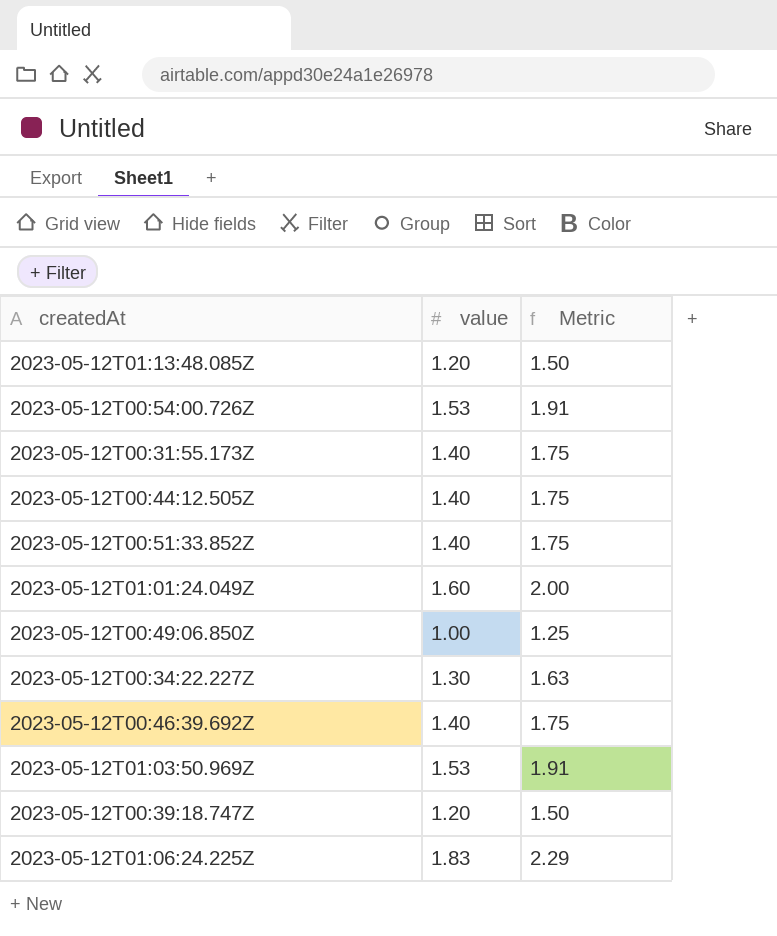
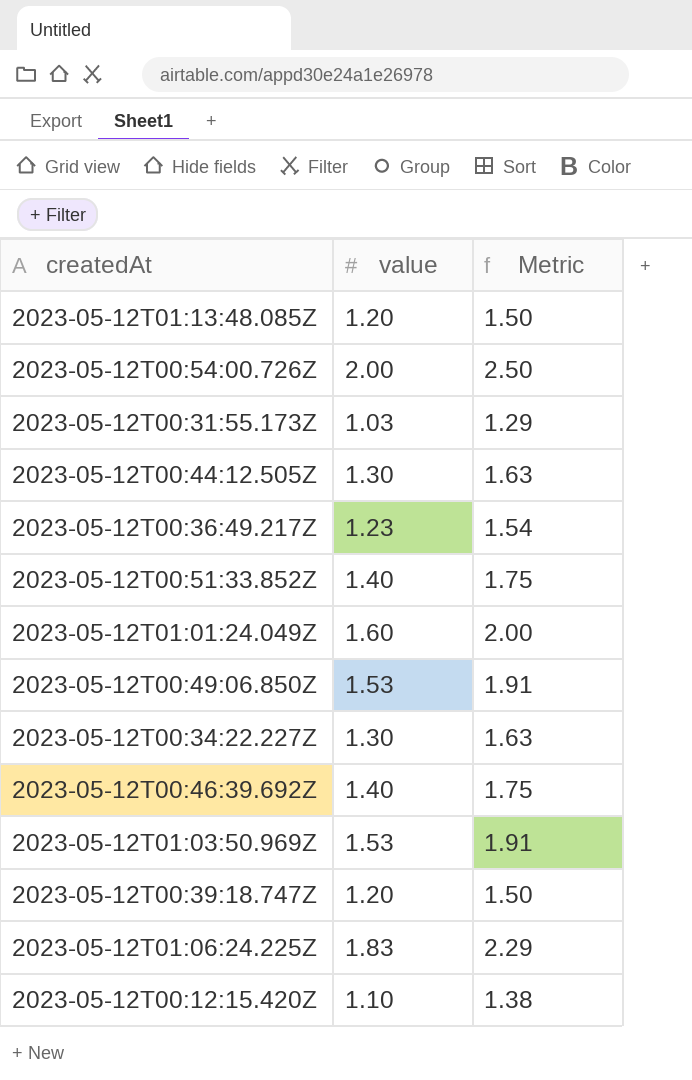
2023-05-12T00:54:00.726Z | value: 1.53 -> 2.00
2023-05-12T00:54:00.726Z | Metric: 1.91 -> 2.50
2023-05-12T00:31:55.173Z | value: 1.40 -> 1.03
2023-05-12T00:31:55.173Z | Metric: 1.75 -> 1.29
2023-05-12T00:44:12.505Z | value: 1.40 -> 1.30
2023-05-12T00:44:12.505Z | Metric: 1.75 -> 1.63
row 2023-05-12T00:36:49.217Z: none -> 1.23 | 1.54
2023-05-12T00:49:06.850Z | value: 1.00 -> 1.53
2023-05-12T00:49:06.850Z | Metric: 1.25 -> 1.91
row 2023-05-12T00:12:15.420Z: none -> 1.10 | 1.38

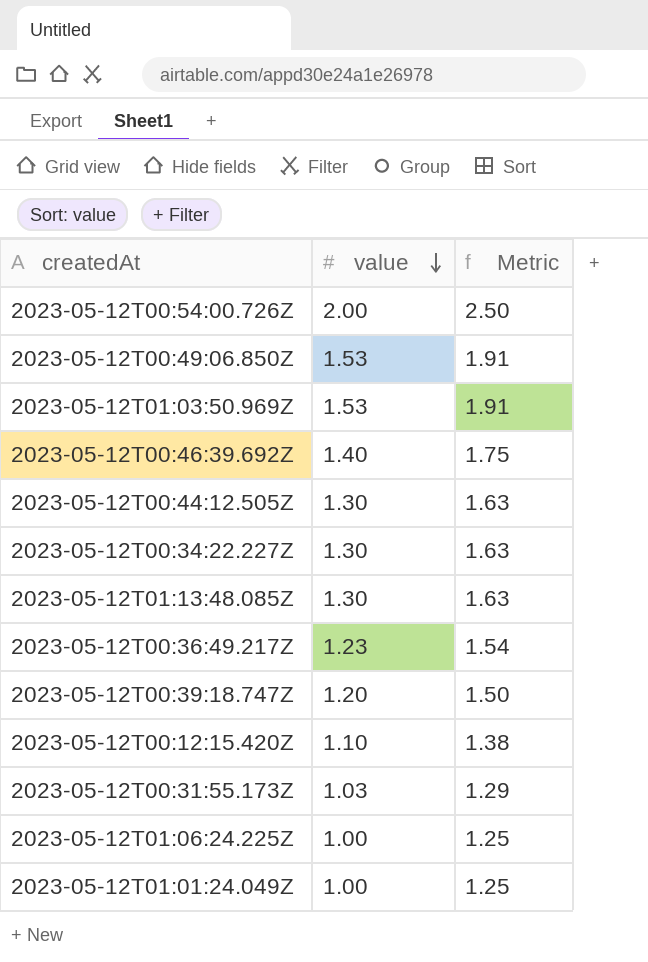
row order: none -> value descending
row 2023-05-12T00:51:33.852Z: 1.40 | 1.75 -> none
2023-05-12T01:13:48.085Z | value: 1.20 -> 1.30
2023-05-12T01:13:48.085Z | Metric: 1.50 -> 1.63
2023-05-12T01:06:24.225Z | value: 1.83 -> 1.00
2023-05-12T01:06:24.225Z | Metric: 2.29 -> 1.25
2023-05-12T01:01:24.049Z | value: 1.60 -> 1.00
2023-05-12T01:01:24.049Z | Metric: 2.00 -> 1.25

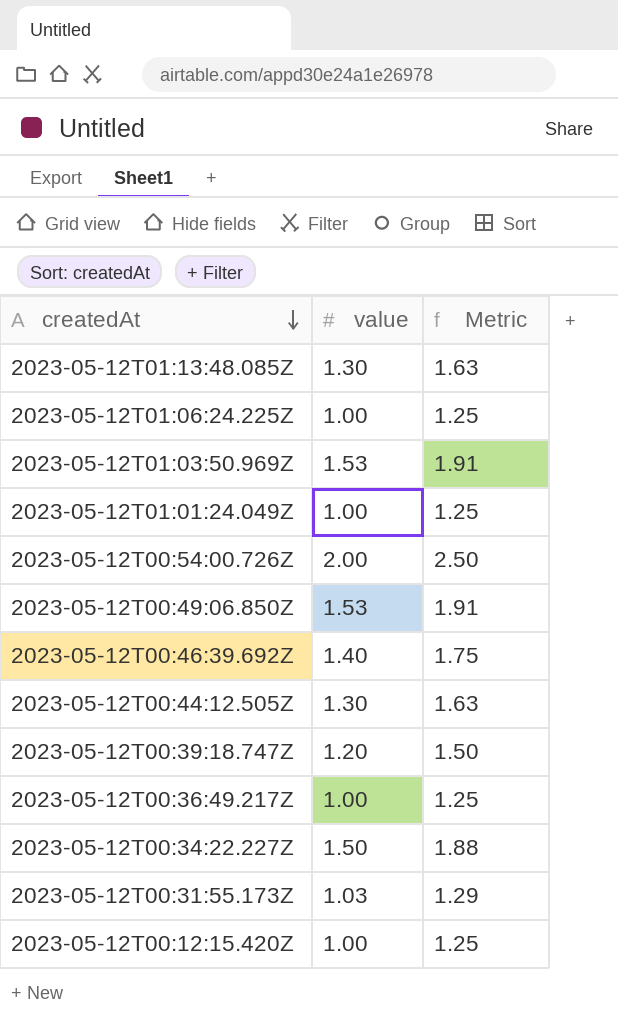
row order: value descending -> createdAt descending
2023-05-12T00:36:49.217Z | value: 1.23 -> 1.00
2023-05-12T00:36:49.217Z | Metric: 1.54 -> 1.25
2023-05-12T00:34:22.227Z | value: 1.30 -> 1.50
2023-05-12T00:34:22.227Z | Metric: 1.63 -> 1.88
2023-05-12T00:12:15.420Z | value: 1.10 -> 1.00
2023-05-12T00:12:15.420Z | Metric: 1.38 -> 1.25

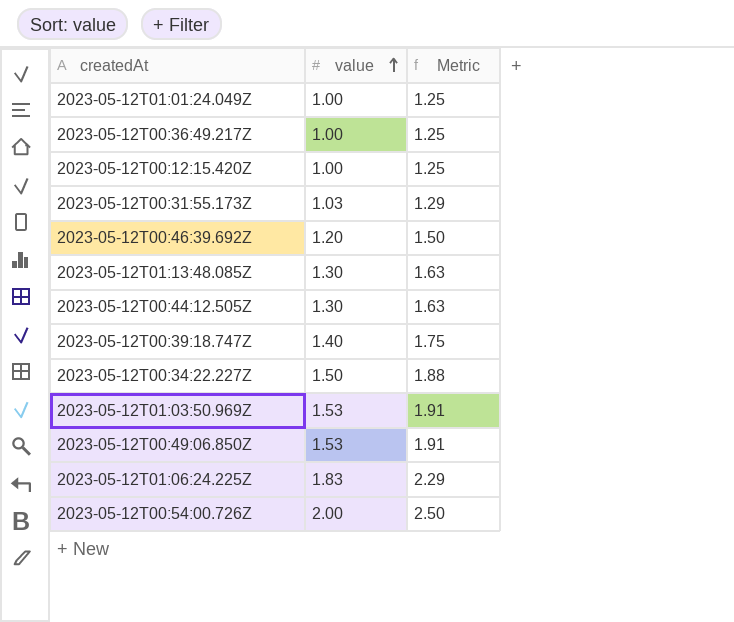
row order: createdAt descending -> value ascending
2023-05-12T00:46:39.692Z | value: 1.40 -> 1.20
2023-05-12T00:46:39.692Z | Metric: 1.75 -> 1.50
2023-05-12T00:39:18.747Z | value: 1.20 -> 1.40
2023-05-12T00:39:18.747Z | Metric: 1.50 -> 1.75
2023-05-12T01:06:24.225Z | value: 1.00 -> 1.83
2023-05-12T01:06:24.225Z | Metric: 1.25 -> 2.29

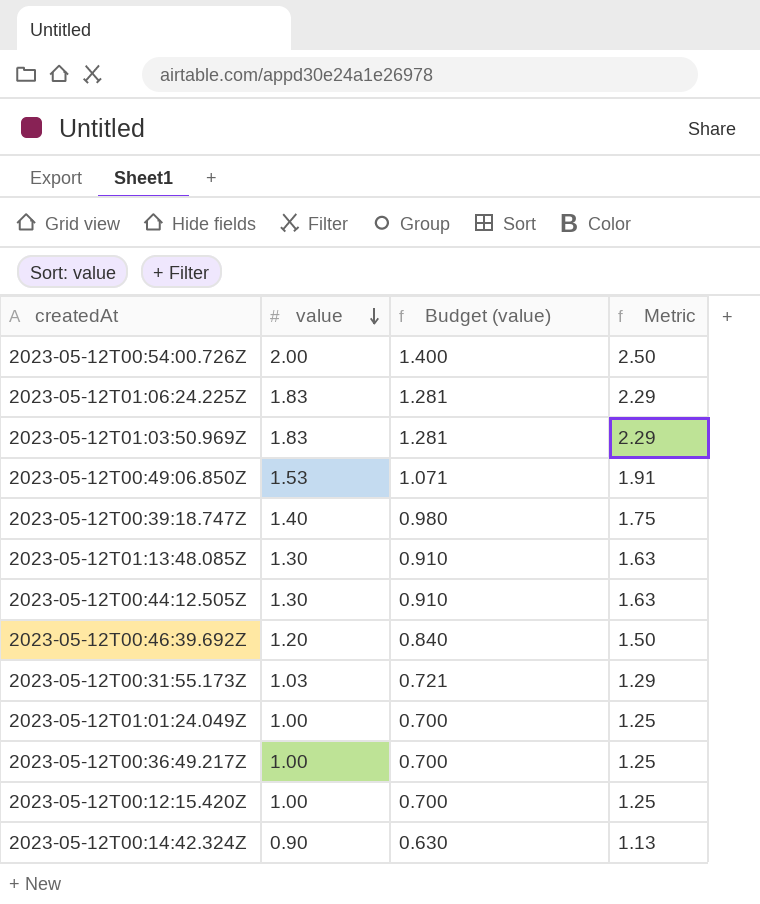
row order: value ascending -> value descending
column Budget (value) | formula: none -> [value] * 0.7
row 2023-05-12T00:34:22.227Z: 1.50 | 1.88 -> none
2023-05-12T01:03:50.969Z | value: 1.53 -> 1.83
2023-05-12T01:03:50.969Z | Metric: 1.91 -> 2.29
row 2023-05-12T00:14:42.324Z: none -> 0.90 | 0.630 | 1.13

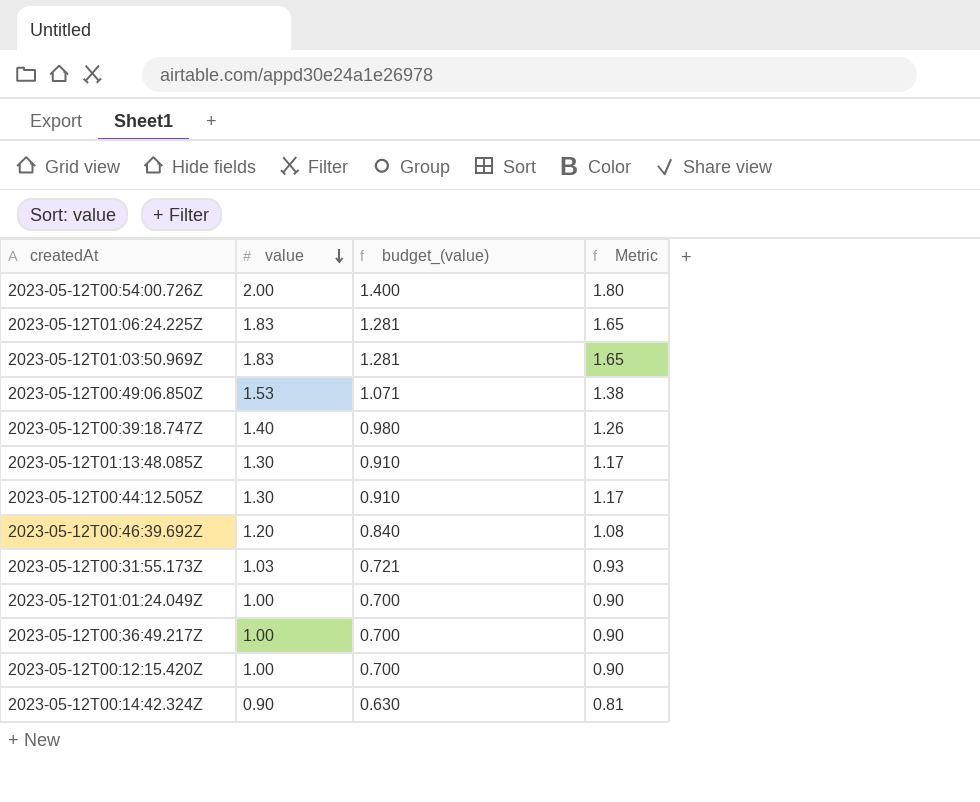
column name: Budget (value) -> budget_(value)
column Metric | formula: [value] * 1.25 -> [value] * 0.9

